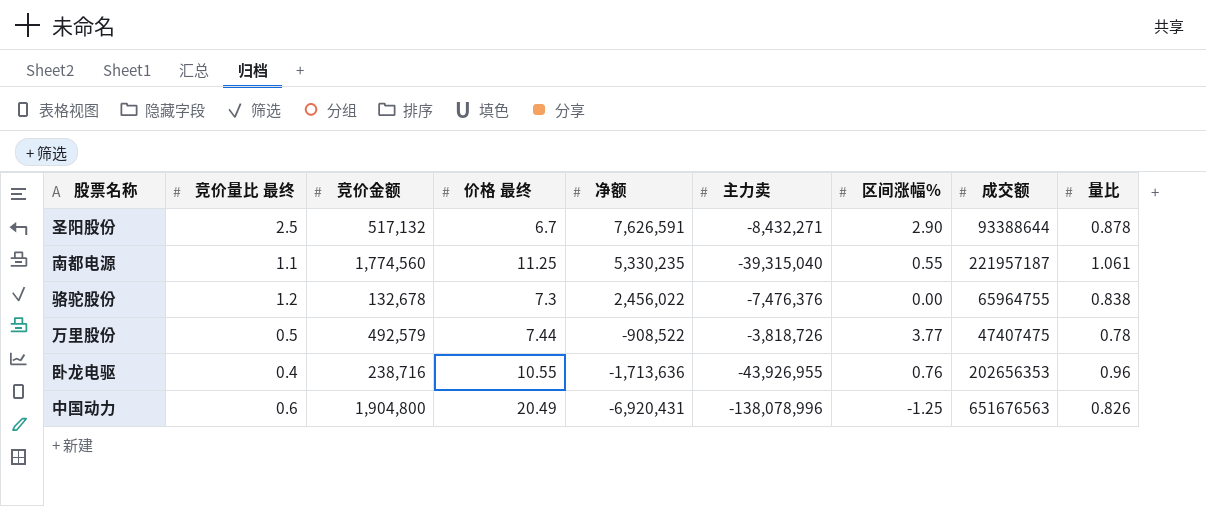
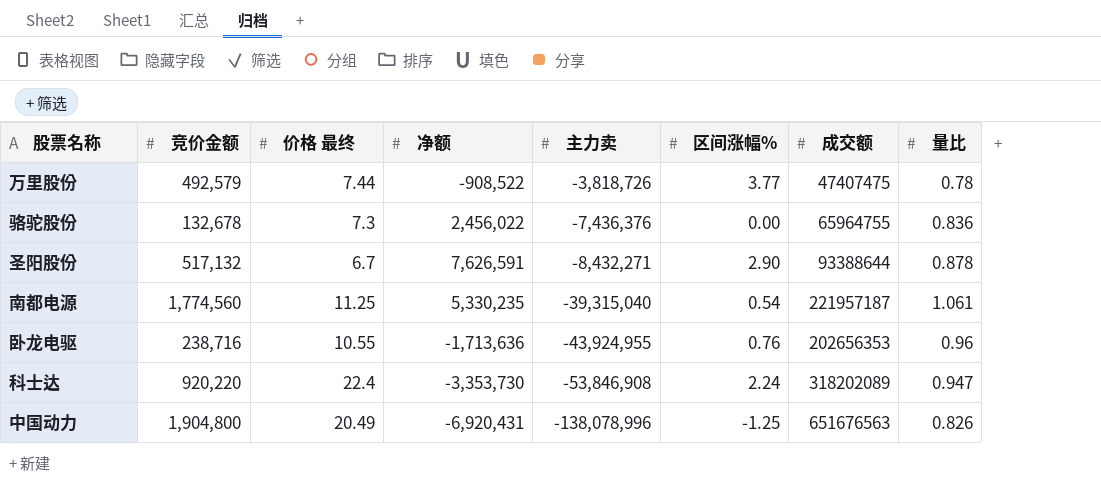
row order: 净额 descending -> 主力卖 descending
column 竞价量比 最终 | position: 2 -> none
骆驼股份 | 主力卖: -7,476,376 -> -7,436,376
骆驼股份 | 量比: 0.838 -> 0.836
南都电源 | 区间涨幅%: 0.55 -> 0.54
卧龙电驱 | 主力卖: -43,926,955 -> -43,924,955
row 科士达: none -> 920,220 | 22.4 | -3,353,730 | -53,846,908 | 2.24 | 318202089 | 0.947

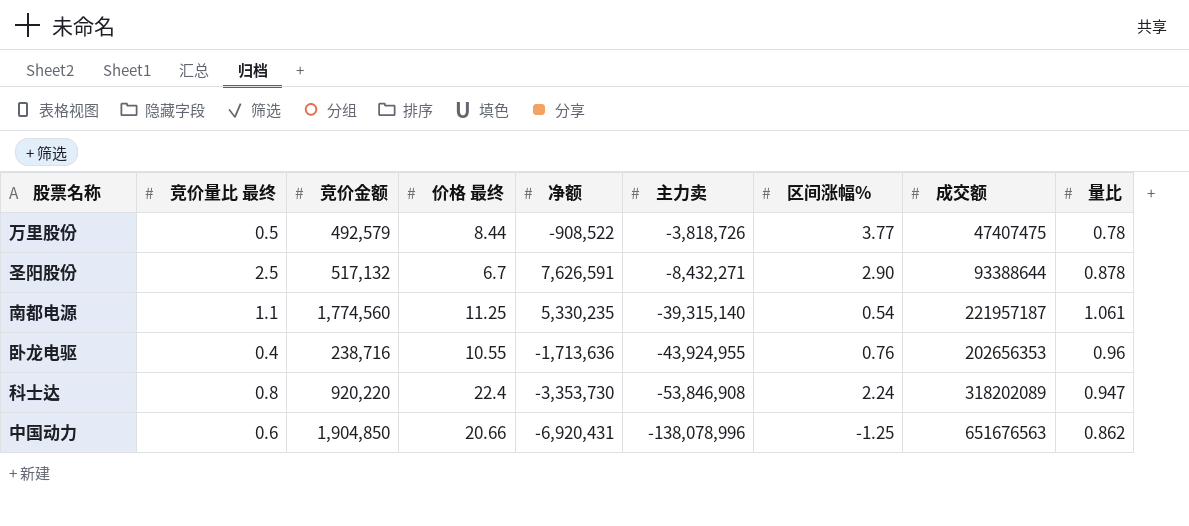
column 竞价量比 最终 | position: none -> 2
row 骆驼股份: 132,678 | 7.3 | 2,456,022 | -7,436,376 | 0.00 | 65964755 | 0.836 -> none
万里股份 | 价格 最终: 7.44 -> 8.44
南都电源 | 主力卖: -39,315,040 -> -39,315,140
中国动力 | 竞价金额: 1,904,800 -> 1,904,850
中国动力 | 价格 最终: 20.49 -> 20.66
中国动力 | 量比: 0.826 -> 0.862

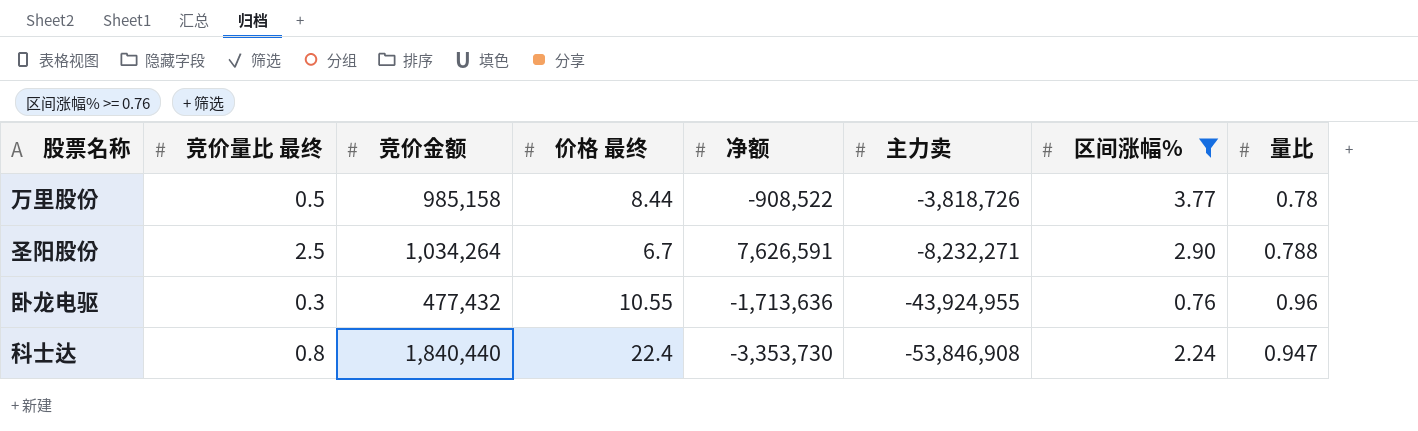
filter: none -> 区间涨幅% >= 0.76
column 成交额 | position: 8 -> none
万里股份 | 竞价金额: 492,579 -> 985,158
圣阳股份 | 竞价金额: 517,132 -> 1,034,264
圣阳股份 | 主力卖: -8,432,271 -> -8,232,271
圣阳股份 | 量比: 0.878 -> 0.788
卧龙电驱 | 竞价量比 最终: 0.4 -> 0.3
卧龙电驱 | 竞价金额: 238,716 -> 477,432
科士达 | 竞价金额: 920,220 -> 1,840,440

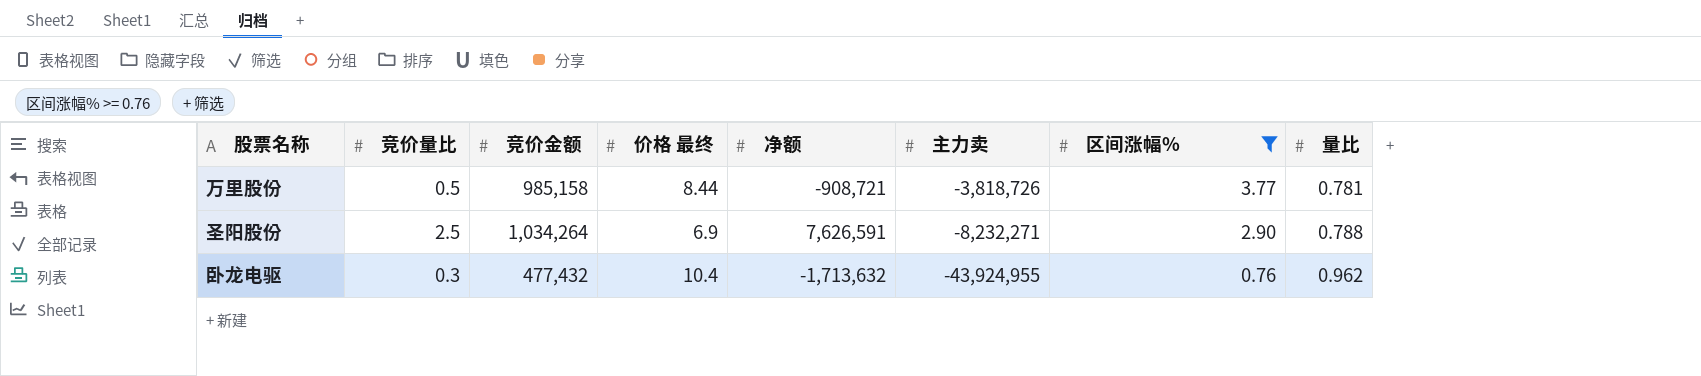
column name: 竞价量比 最终 -> 竞价量比
row 科士达: 0.8 | 1,840,440 | 22.4 | -3,353,730 | -53,846,908 | 2.24 | 0.947 -> none
万里股份 | 净额: -908,522 -> -908,721
万里股份 | 量比: 0.78 -> 0.781
圣阳股份 | 价格 最终: 6.7 -> 6.9
卧龙电驱 | 价格 最终: 10.55 -> 10.4
卧龙电驱 | 净额: -1,713,636 -> -1,713,632
卧龙电驱 | 量比: 0.96 -> 0.962

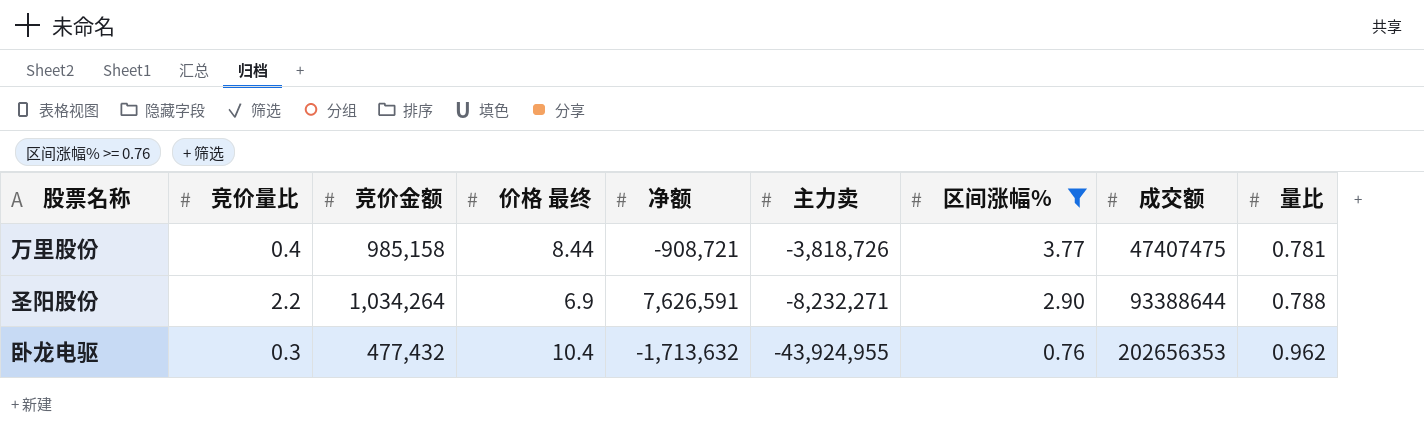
column 成交额 | position: none -> 8
万里股份 | 竞价量比: 0.5 -> 0.4
圣阳股份 | 竞价量比: 2.5 -> 2.2

